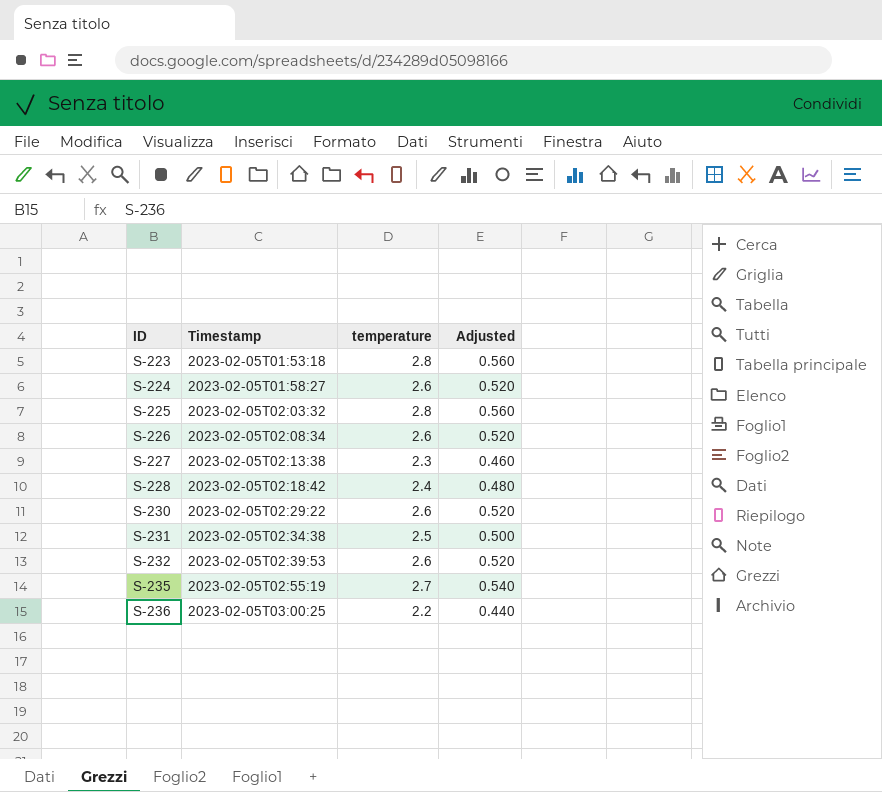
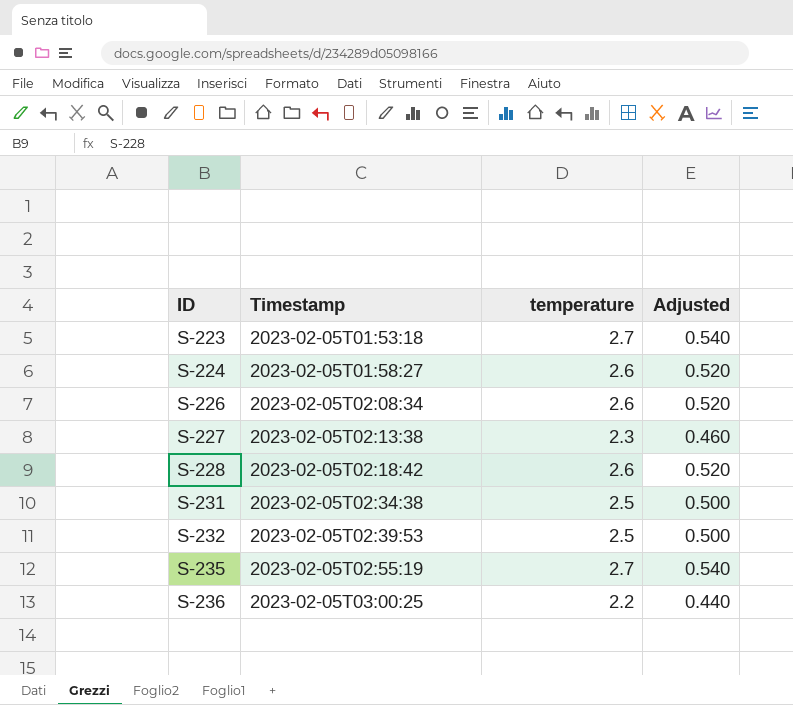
row S-225: 2023-02-05T02:03:32 | 2.8 | 0.560 -> none
row S-230: 2023-02-05T02:29:22 | 2.6 | 0.520 -> none
S-223 | temperature: 2.8 -> 2.7
S-223 | Adjusted: 0.560 -> 0.540
S-228 | temperature: 2.4 -> 2.6
S-228 | Adjusted: 0.480 -> 0.520
S-232 | temperature: 2.6 -> 2.5
S-232 | Adjusted: 0.520 -> 0.500

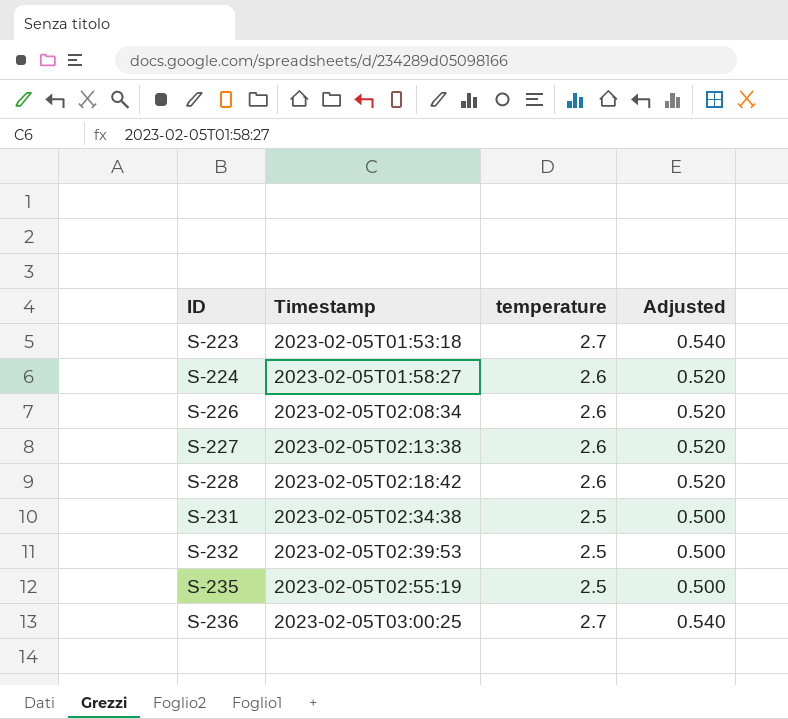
S-227 | temperature: 2.3 -> 2.6
S-227 | Adjusted: 0.460 -> 0.520
S-235 | temperature: 2.7 -> 2.5
S-235 | Adjusted: 0.540 -> 0.500
S-236 | temperature: 2.2 -> 2.7
S-236 | Adjusted: 0.440 -> 0.540

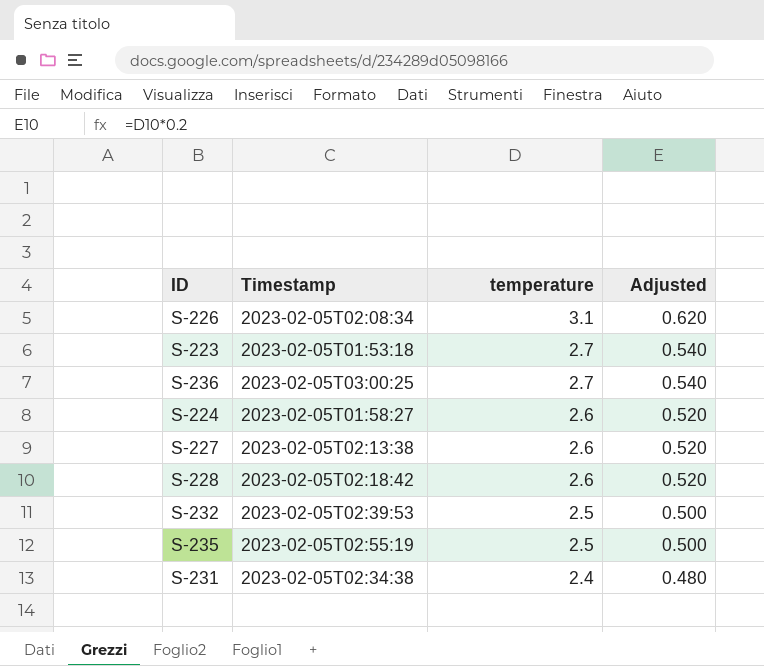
row order: ID ascending -> temperature descending
S-226 | temperature: 2.6 -> 3.1
S-226 | Adjusted: 0.520 -> 0.620
S-231 | temperature: 2.5 -> 2.4
S-231 | Adjusted: 0.500 -> 0.480

